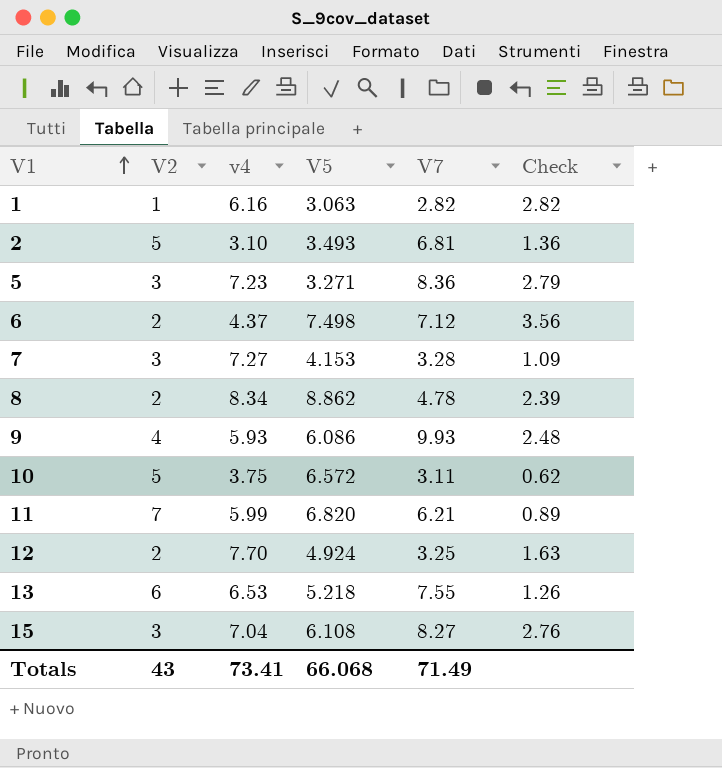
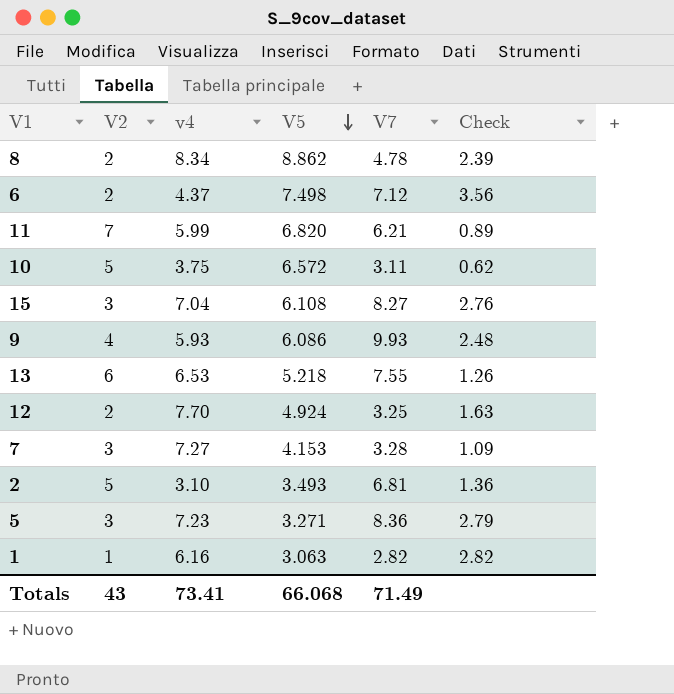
row order: V1 ascending -> V5 descending

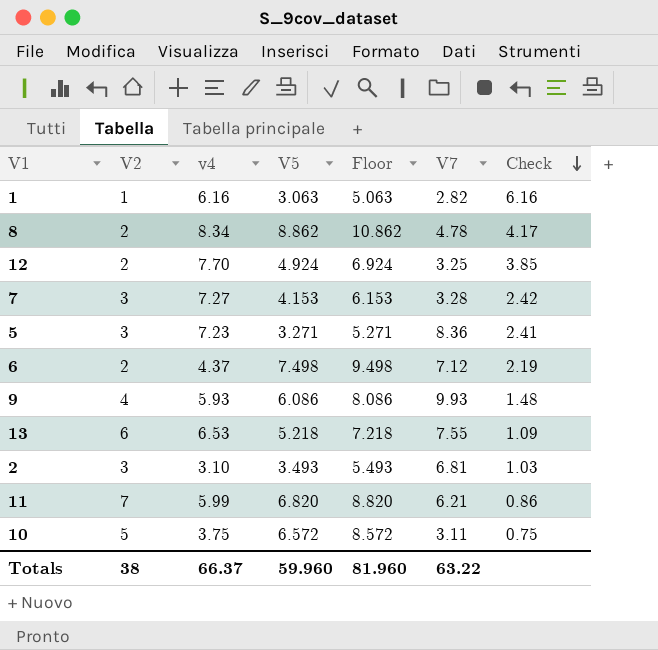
row order: V5 descending -> Check descending
column Floor | formula: none -> [V5] + 2
column Check | formula: [V7] / [V2] -> [v4] / [V2]
row 15: 3 | 7.04 | 6.108 | 8.27 | 2.76 -> none
2 | V2: 5 -> 3
Totals | V2: 43 -> 38
Totals | v4: 73.41 -> 66.37
Totals | V5: 66.068 -> 59.960
Totals | V7: 71.49 -> 63.22

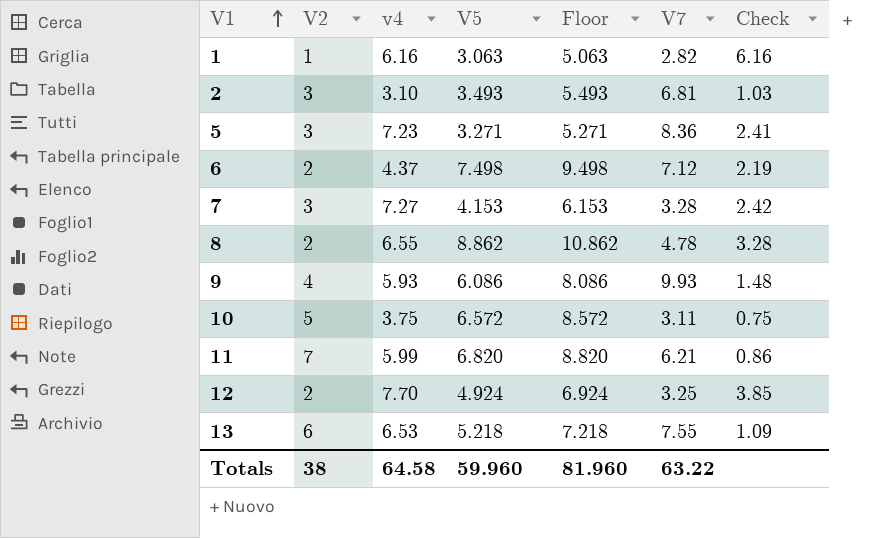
row order: Check descending -> V1 ascending
8 | v4: 8.34 -> 6.55
8 | Check: 4.17 -> 3.28
Totals | v4: 66.37 -> 64.58

